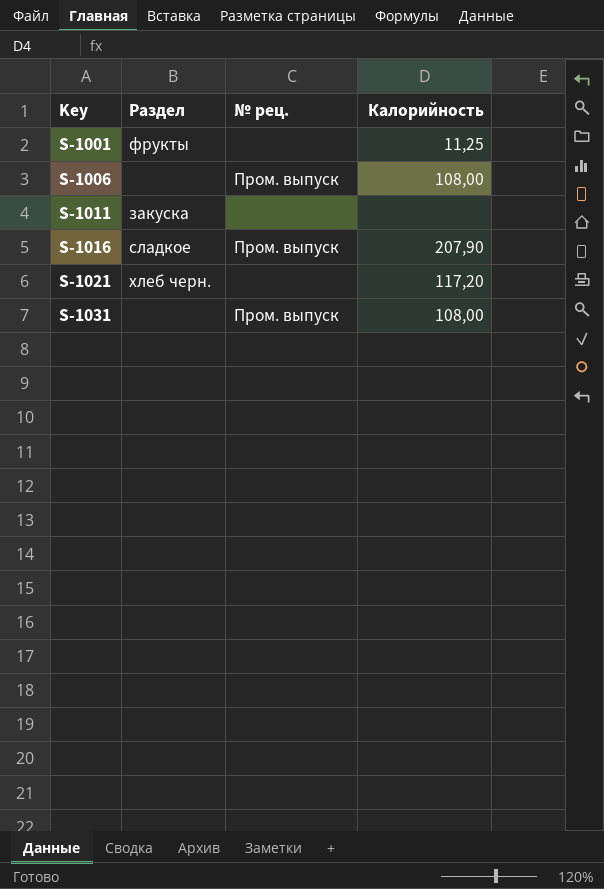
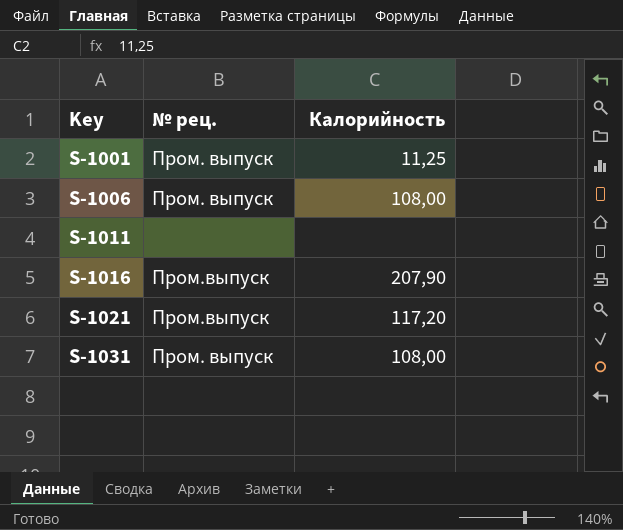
column Раздел | position: 2 -> none
S-1001 | № рец.: none -> Пром. выпуск
S-1016 | № рец.: Пром. выпуск -> Пром.выпуск
S-1021 | № рец.: none -> Пром.выпуск

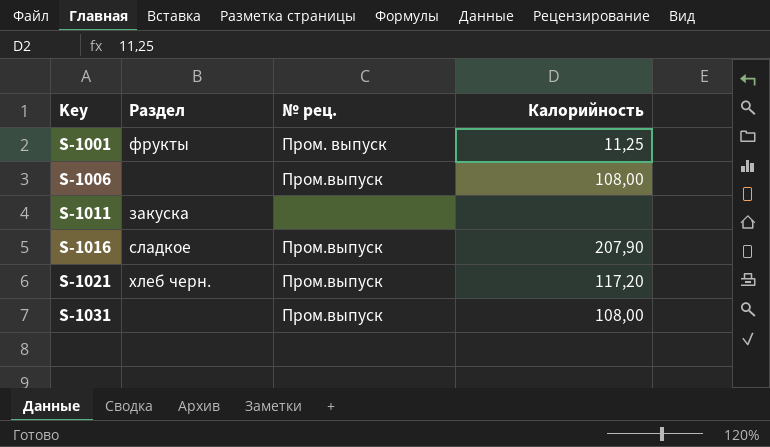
column Раздел | position: none -> 2
S-1006 | № рец.: Пром. выпуск -> Пром.выпуск
S-1031 | № рец.: Пром. выпуск -> Пром.выпуск

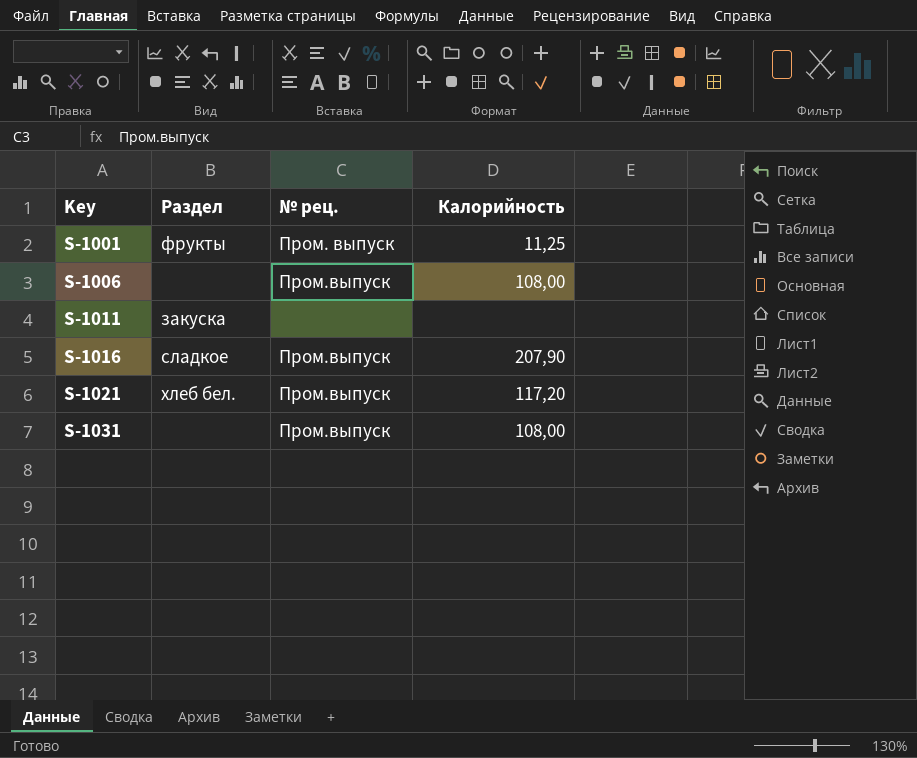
S-1021 | Раздел: хлеб черн. -> хлеб бел.

